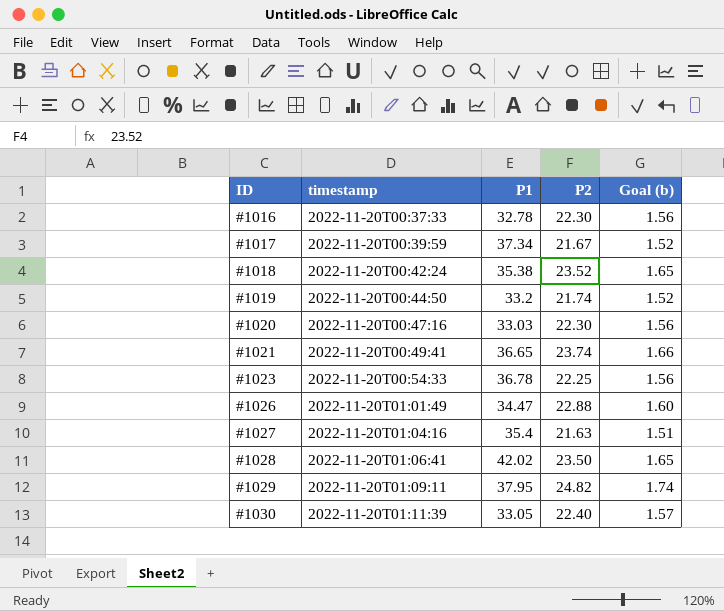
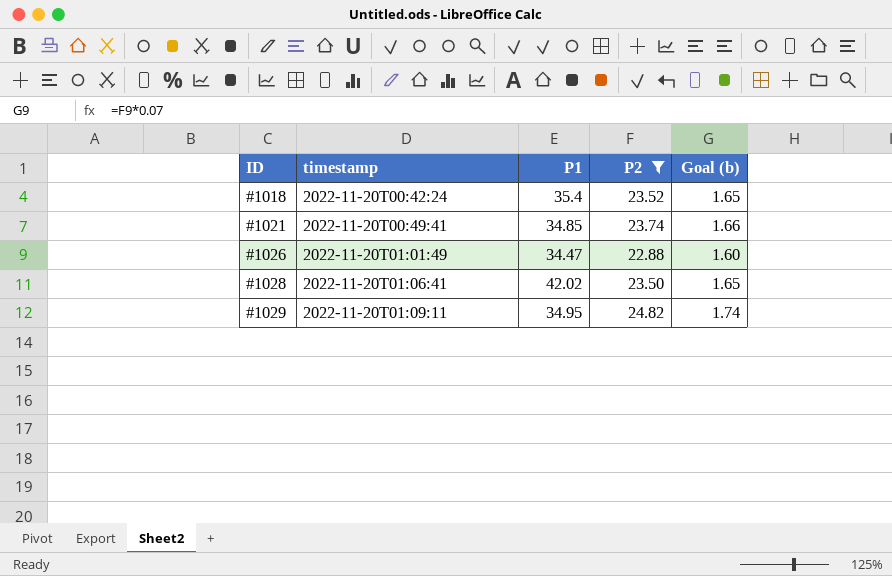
filter: none -> P2 >= 22.88
#1018 | P1: 35.38 -> 35.4
#1021 | P1: 36.65 -> 34.85
#1029 | P1: 37.95 -> 34.95

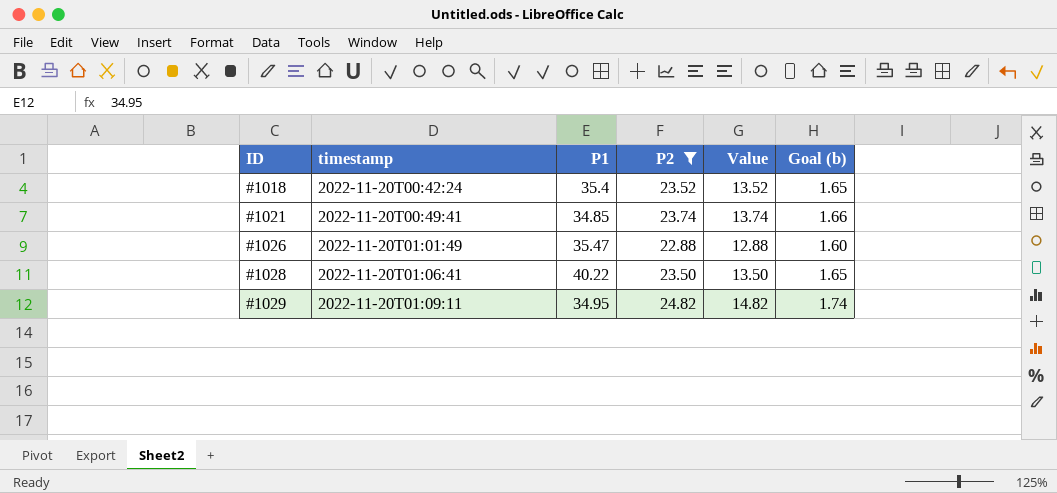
column Value | formula: none -> [P2] - 10
#1026 | P1: 34.47 -> 35.47
#1028 | P1: 42.02 -> 40.22

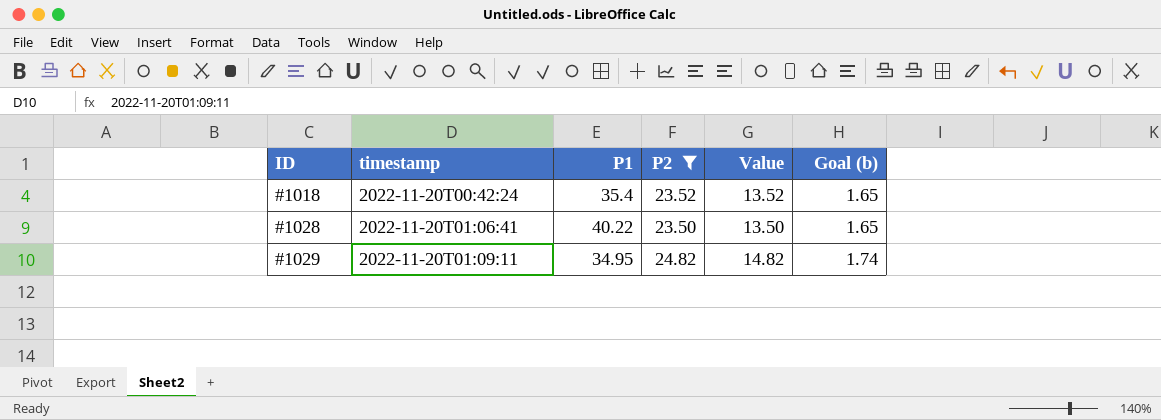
row #1021: 2022-11-20T00:49:41 | 34.85 | 23.74 | 13.74 | 1.66 -> none
row #1026: 2022-11-20T01:01:49 | 35.47 | 22.88 | 12.88 | 1.60 -> none

